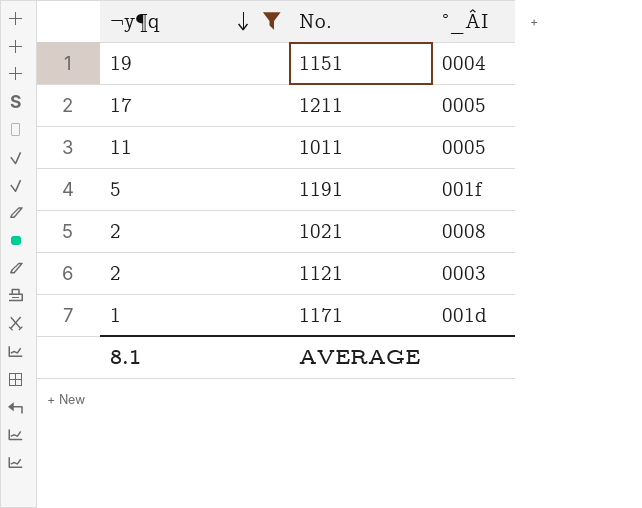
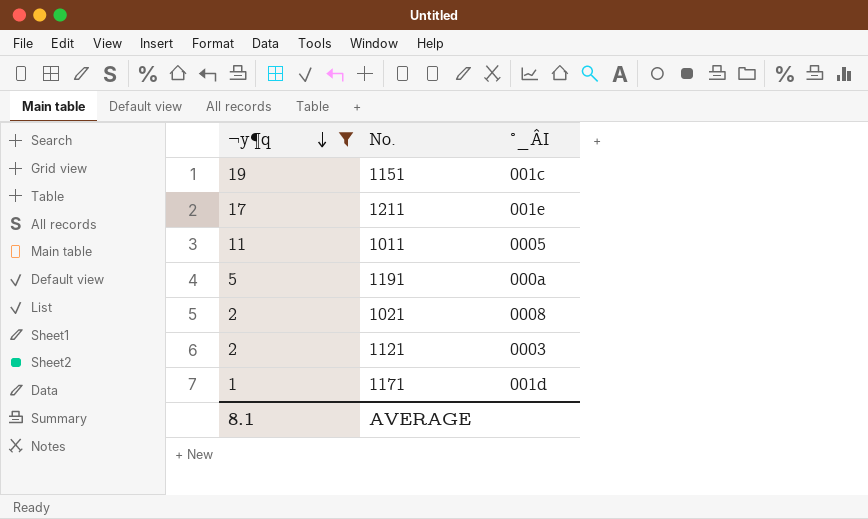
1151 | °_ÂI: 0004 -> 001c
1211 | °_ÂI: 0005 -> 001e
1191 | °_ÂI: 001f -> 000a

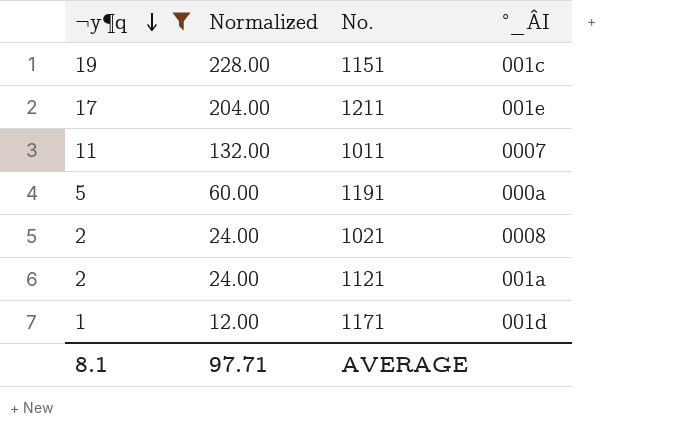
column Normalized | formula: none -> [¬y¶q] * 12
1011 | °_ÂI: 0005 -> 0007
1121 | °_ÂI: 0003 -> 001a

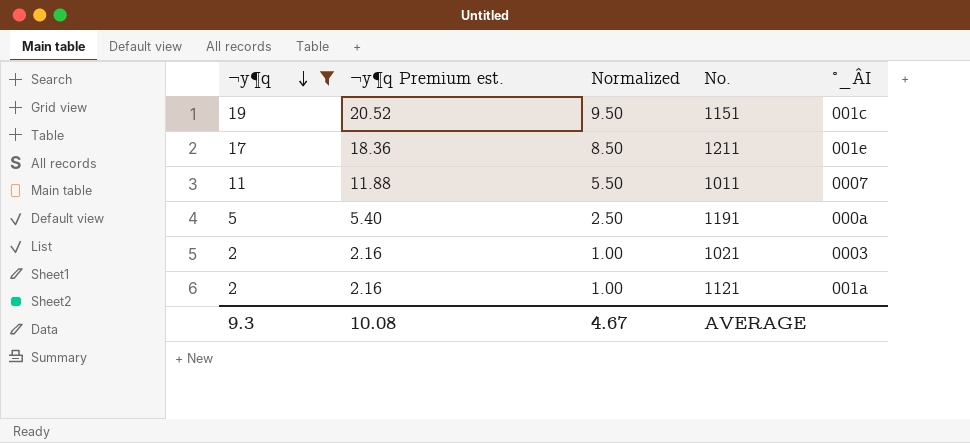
column ¬y¶q Premium est. | formula: none -> [¬y¶q] * 1.08
column Normalized | formula: [¬y¶q] * 12 -> [¬y¶q] * 0.5
row 1171: 1 | 12.00 | 001d -> none
1021 | °_ÂI: 0008 -> 0003
AVERAGE | ¬y¶q: 8.1 -> 9.3
AVERAGE | Normalized: 97.71 -> 4.67

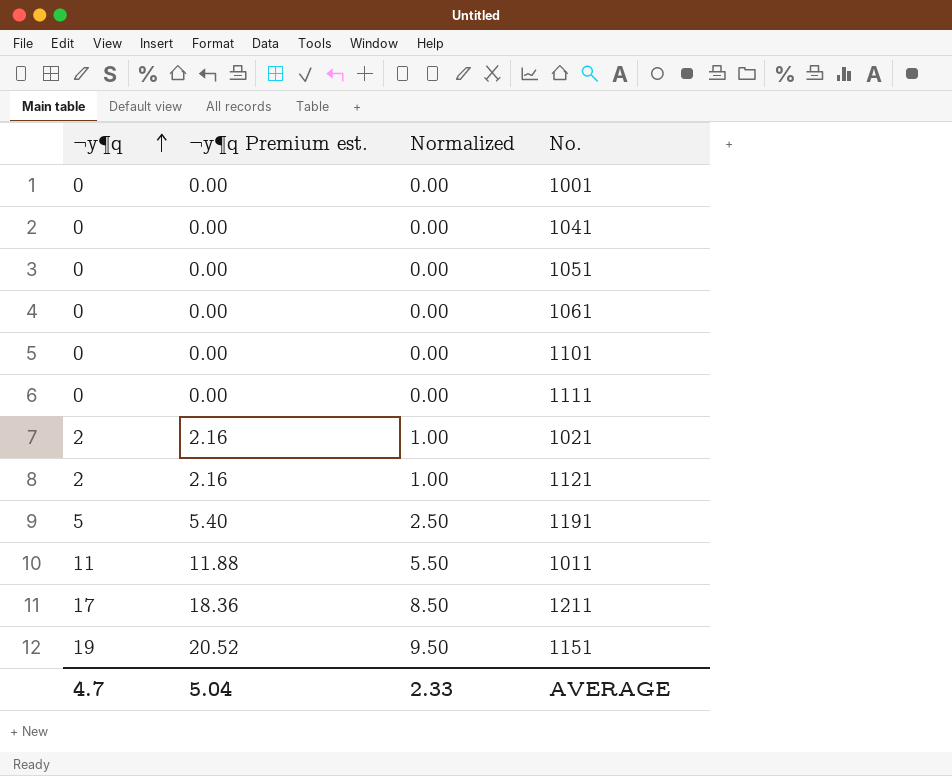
filter: ¬y¶q != 0 -> none
row order: ¬y¶q descending -> ¬y¶q ascending
column °_ÂI | position: 5 -> none
AVERAGE | ¬y¶q: 9.3 -> 4.7
AVERAGE | ¬y¶q Premium est.: 10.08 -> 5.04
AVERAGE | Normalized: 4.67 -> 2.33

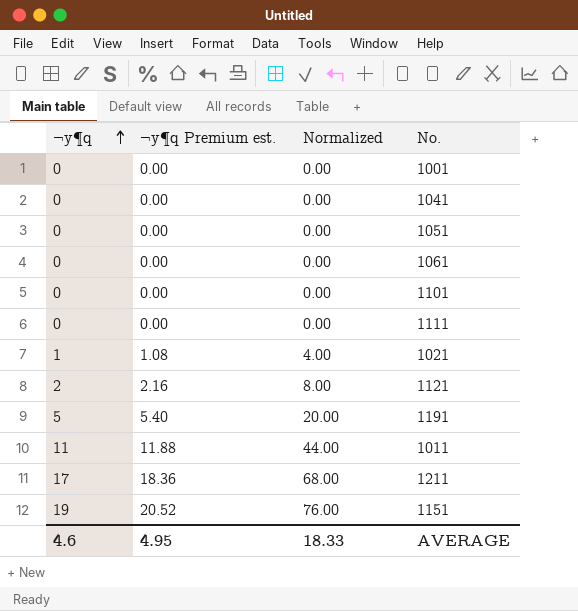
column Normalized | formula: [¬y¶q] * 0.5 -> [¬y¶q] * 4
1021 | ¬y¶q: 2 -> 1
1021 | ¬y¶q Premium est.: 2.16 -> 1.08
AVERAGE | ¬y¶q: 4.7 -> 4.6
AVERAGE | ¬y¶q Premium est.: 5.04 -> 4.95
AVERAGE | Normalized: 2.33 -> 18.33

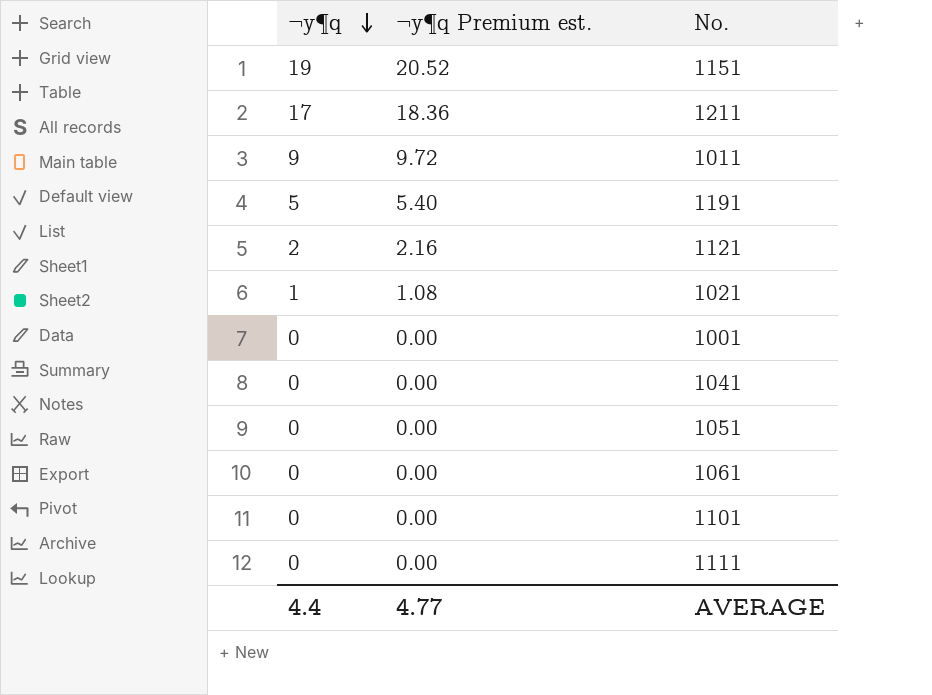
row order: ¬y¶q ascending -> ¬y¶q descending
column Normalized | formula: [¬y¶q] * 4 -> none
1011 | ¬y¶q: 11 -> 9
1011 | ¬y¶q Premium est.: 11.88 -> 9.72
AVERAGE | ¬y¶q: 4.6 -> 4.4
AVERAGE | ¬y¶q Premium est.: 4.95 -> 4.77

